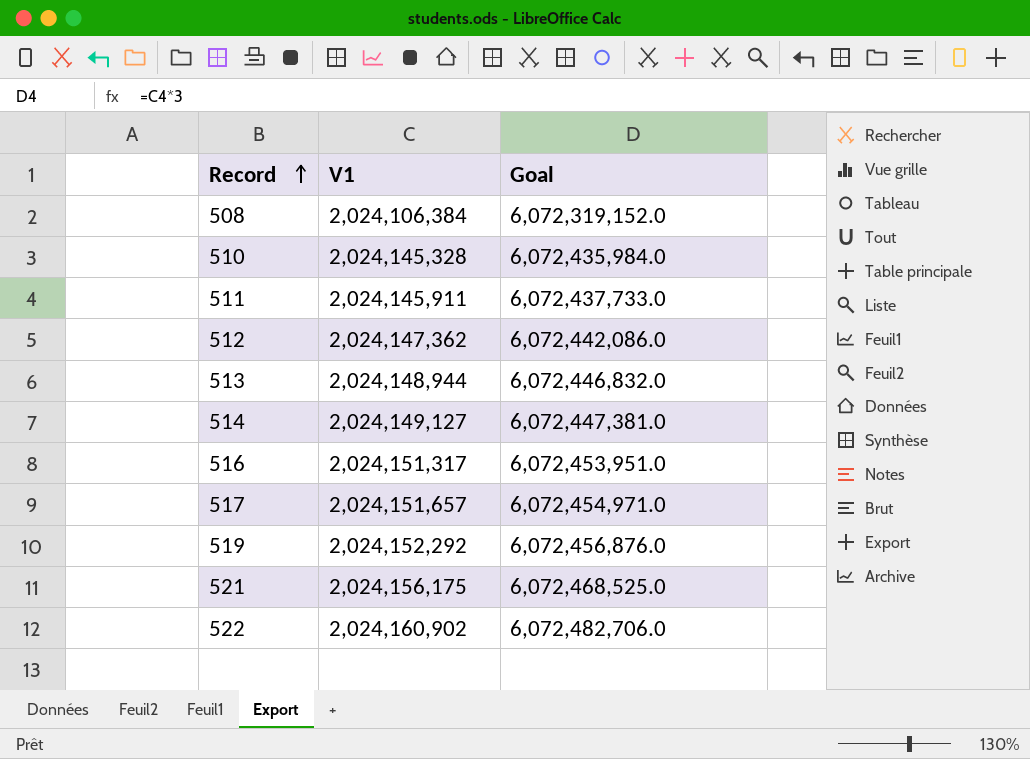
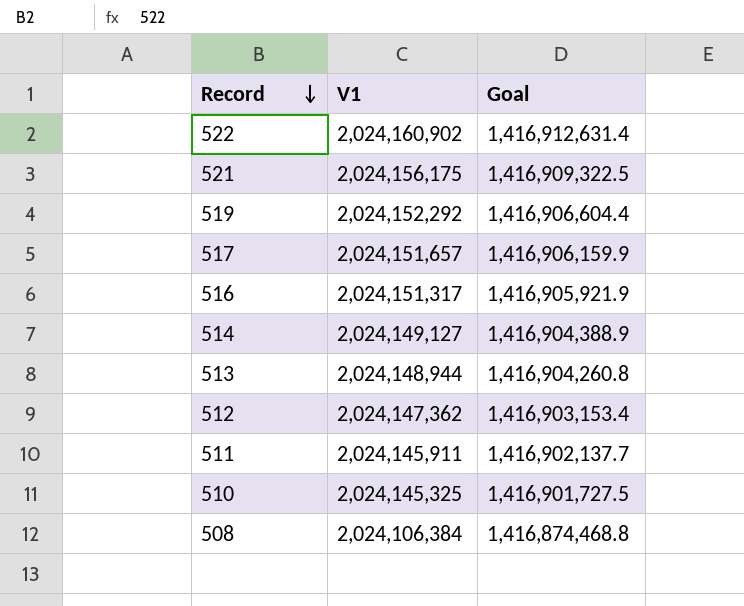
row order: Record ascending -> Record descending
column Goal | formula: [V1] * 3 -> [V1] * 0.7
510 | V1: 2,024,145,328 -> 2,024,145,325

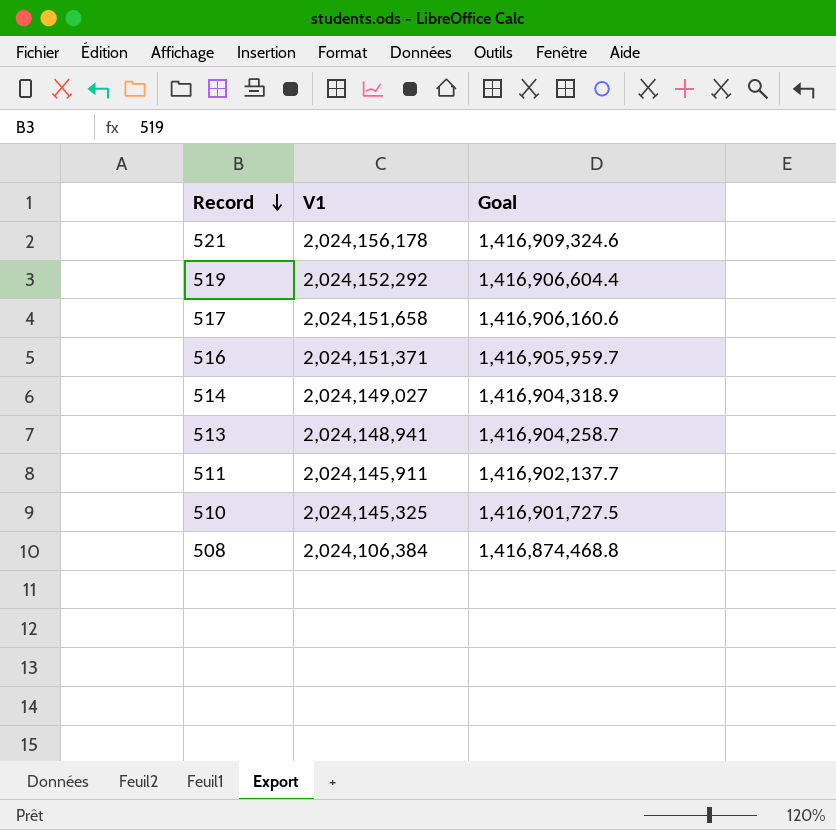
row 522: 2,024,160,902 | 1,416,912,631.4 -> none
row 512: 2,024,147,362 | 1,416,903,153.4 -> none
521 | V1: 2,024,156,175 -> 2,024,156,178
521 | Goal: 1,416,909,322.5 -> 1,416,909,324.6
517 | V1: 2,024,151,657 -> 2,024,151,658
517 | Goal: 1,416,906,159.9 -> 1,416,906,160.6
516 | V1: 2,024,151,317 -> 2,024,151,371
516 | Goal: 1,416,905,921.9 -> 1,416,905,959.7
514 | V1: 2,024,149,127 -> 2,024,149,027
514 | Goal: 1,416,904,388.9 -> 1,416,904,318.9
513 | V1: 2,024,148,944 -> 2,024,148,941
513 | Goal: 1,416,904,260.8 -> 1,416,904,258.7

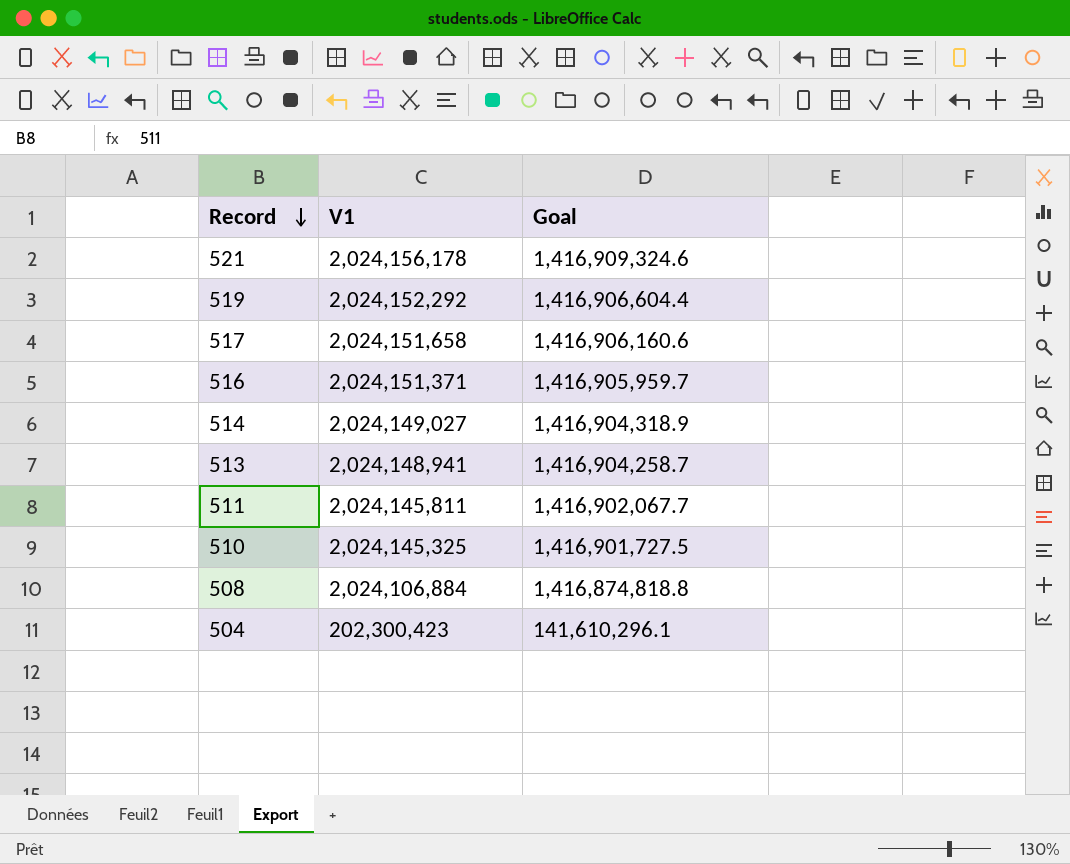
511 | V1: 2,024,145,911 -> 2,024,145,811
511 | Goal: 1,416,902,137.7 -> 1,416,902,067.7
508 | V1: 2,024,106,384 -> 2,024,106,884
508 | Goal: 1,416,874,468.8 -> 1,416,874,818.8
row 504: none -> 202,300,423 | 141,610,296.1

